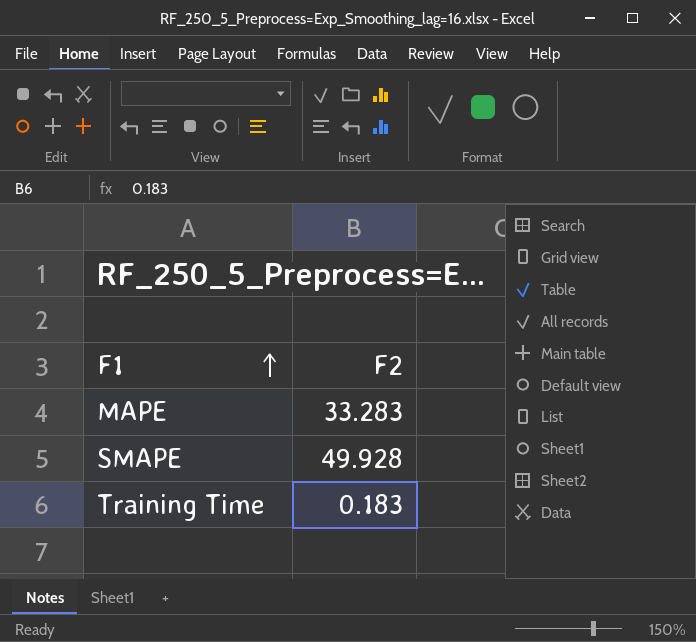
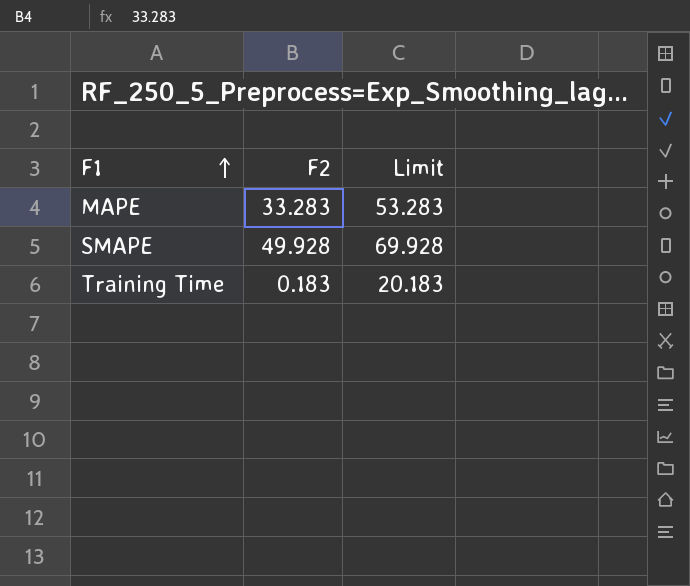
column Limit | formula: none -> [F2] + 20

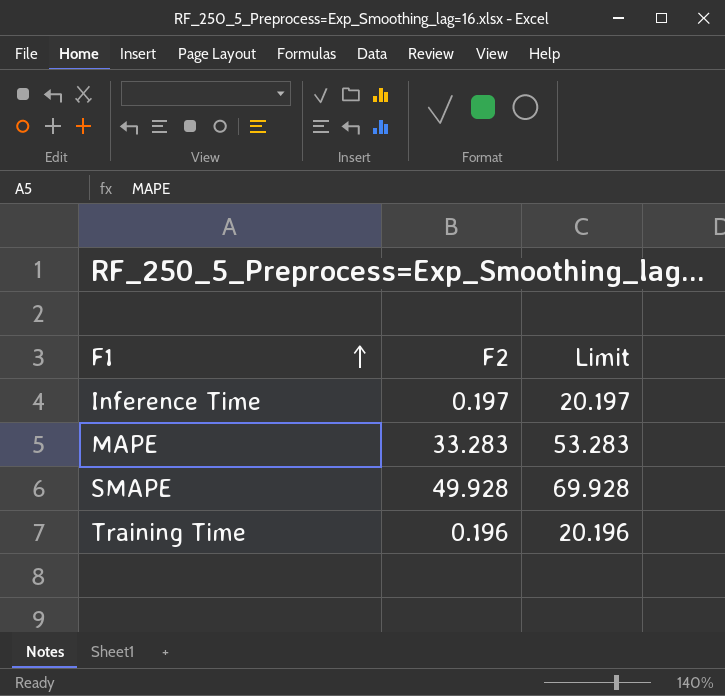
row Inference Time: none -> 0.197 | 20.197
Training Time | F2: 0.183 -> 0.196
Training Time | Limit: 20.183 -> 20.196

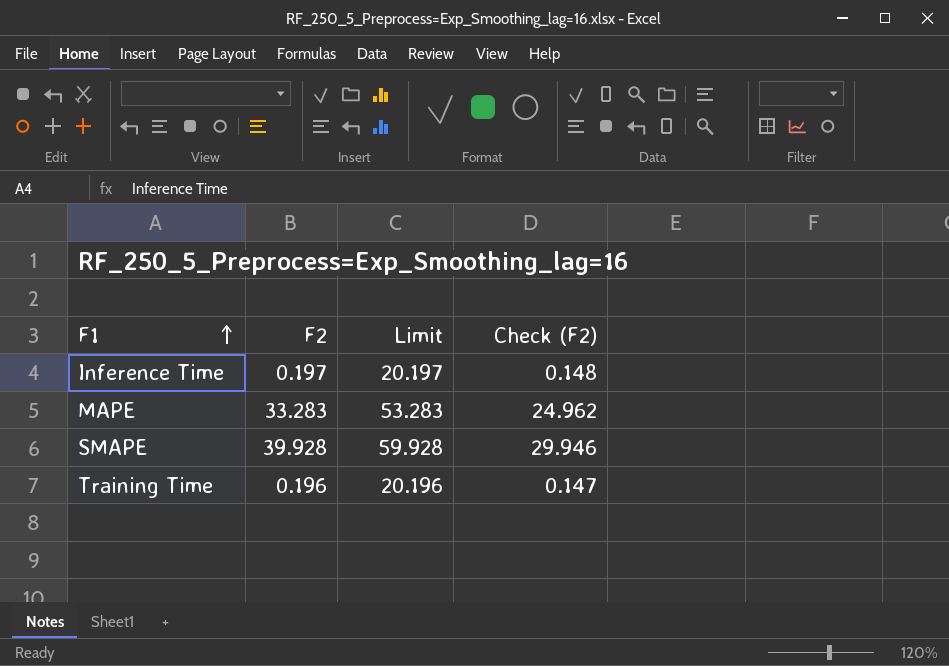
column Check (F2) | formula: none -> [F2] * 0.75
SMAPE | F2: 49.928 -> 39.928
SMAPE | Limit: 69.928 -> 59.928

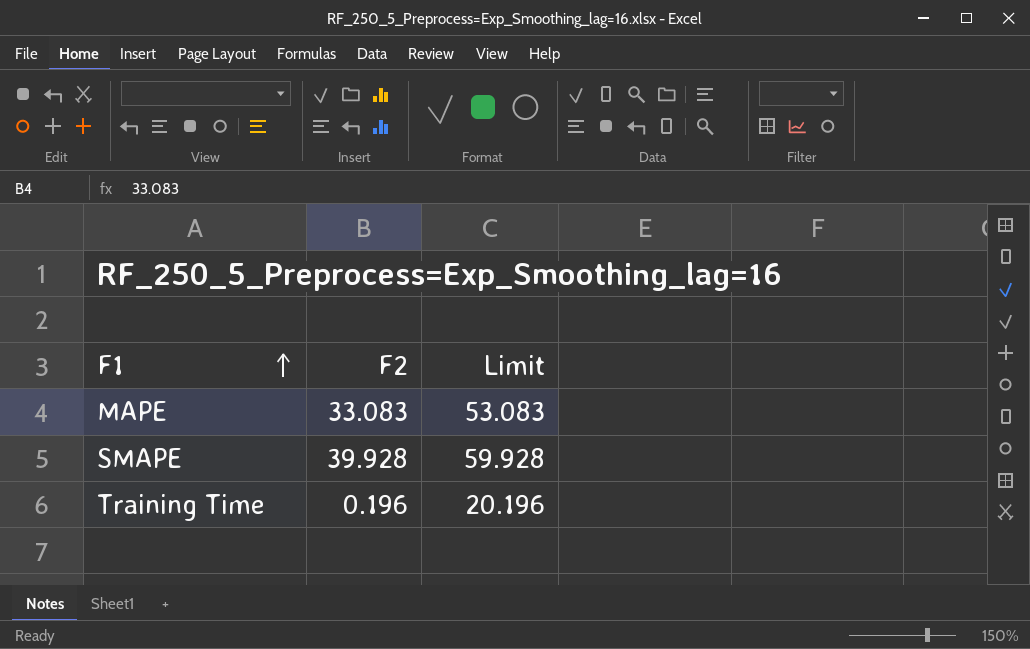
column Check (F2) | formula: [F2] * 0.75 -> none
row Inference Time: 0.197 | 20.197 | 0.148 -> none
MAPE | F2: 33.283 -> 33.083
MAPE | Limit: 53.283 -> 53.083

